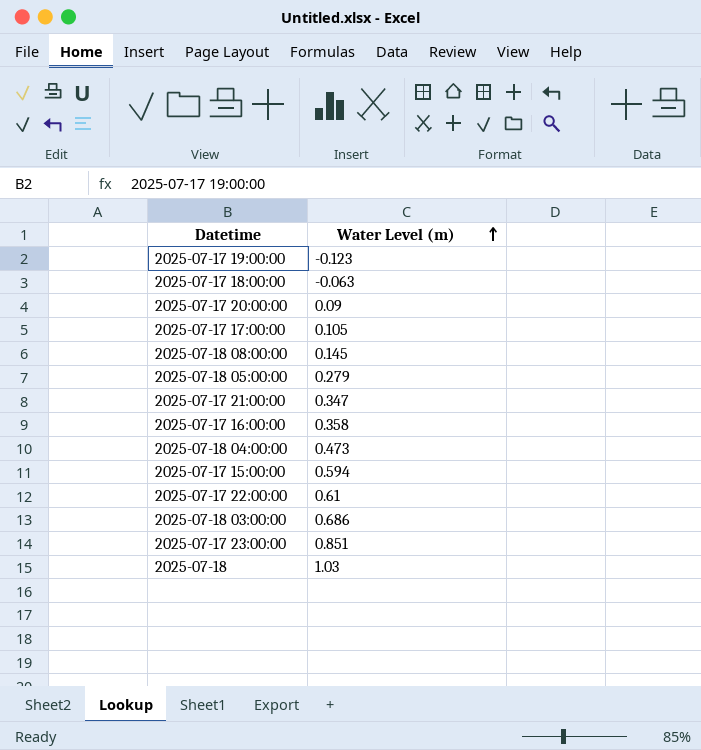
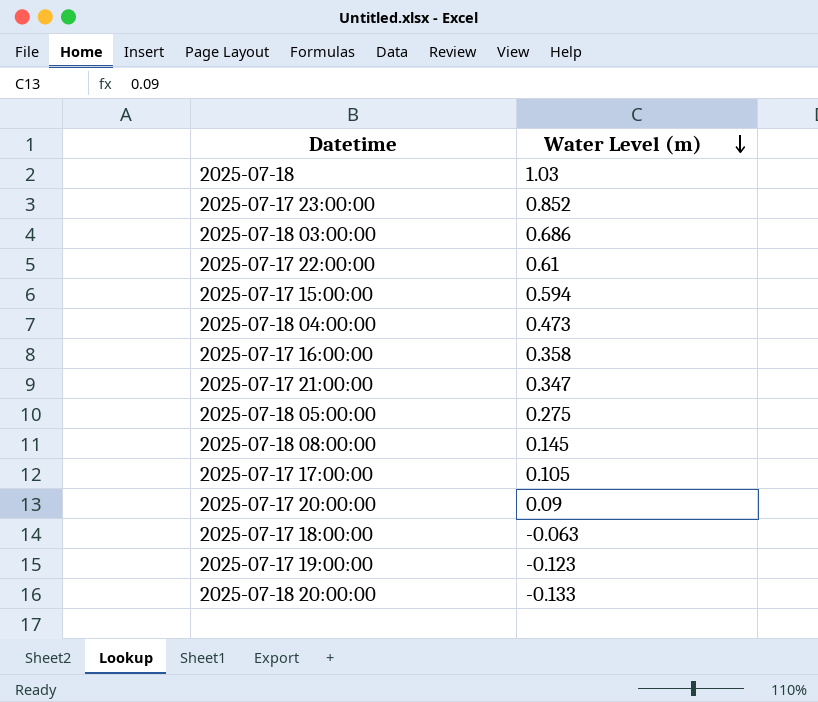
row order: Water Level (m) ascending -> Water Level (m) descending
2025-07-17 23:00:00 | Water Level (m): 0.851 -> 0.852
2025-07-18 05:00:00 | Water Level (m): 0.279 -> 0.275
row 2025-07-18 20:00:00: none -> -0.133

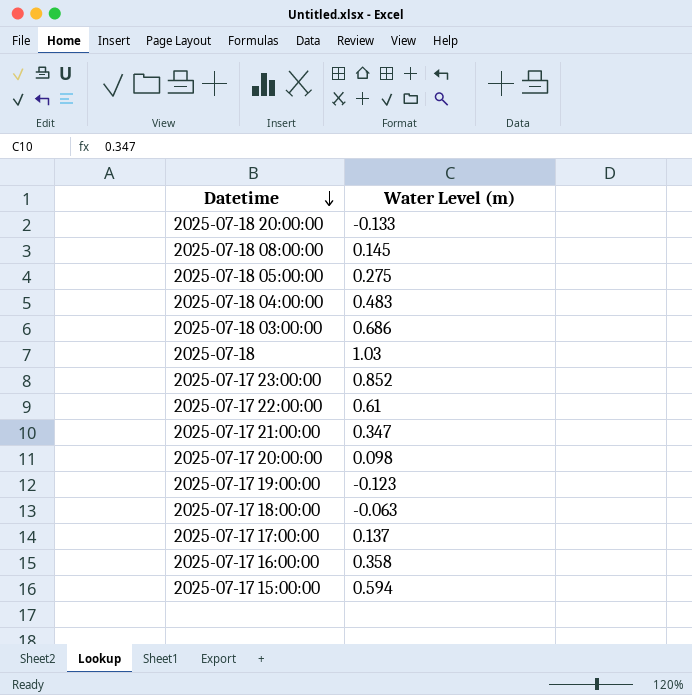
row order: Water Level (m) descending -> Datetime descending
2025-07-18 04:00:00 | Water Level (m): 0.473 -> 0.483
2025-07-17 20:00:00 | Water Level (m): 0.09 -> 0.098
2025-07-17 17:00:00 | Water Level (m): 0.105 -> 0.137

